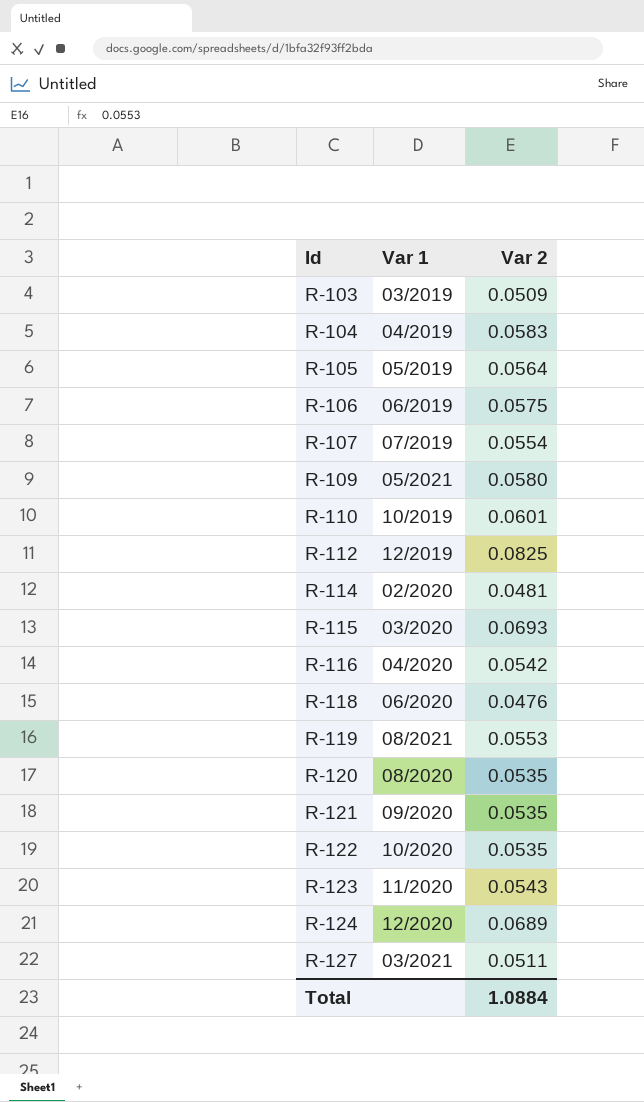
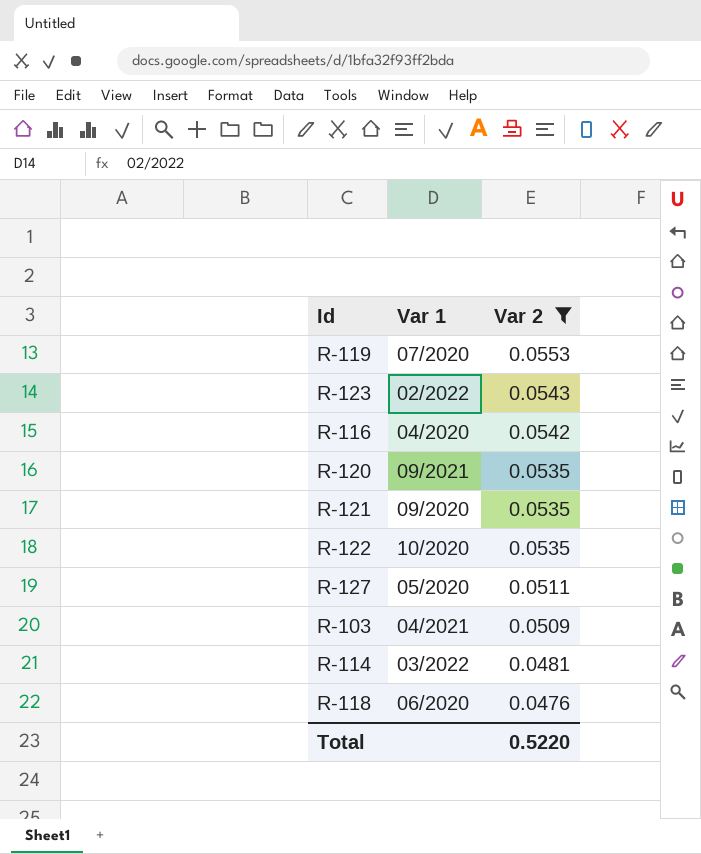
filter: none -> Var 2 <= 0.0553
row order: Id ascending -> Var 2 descending
R-119 | Var 1: 08/2021 -> 07/2020
R-123 | Var 1: 11/2020 -> 02/2022
R-120 | Var 1: 08/2020 -> 09/2021
R-127 | Var 1: 03/2021 -> 05/2020
R-103 | Var 1: 03/2019 -> 04/2021
R-114 | Var 1: 02/2020 -> 03/2022
Total | Var 2: 1.0884 -> 0.5220

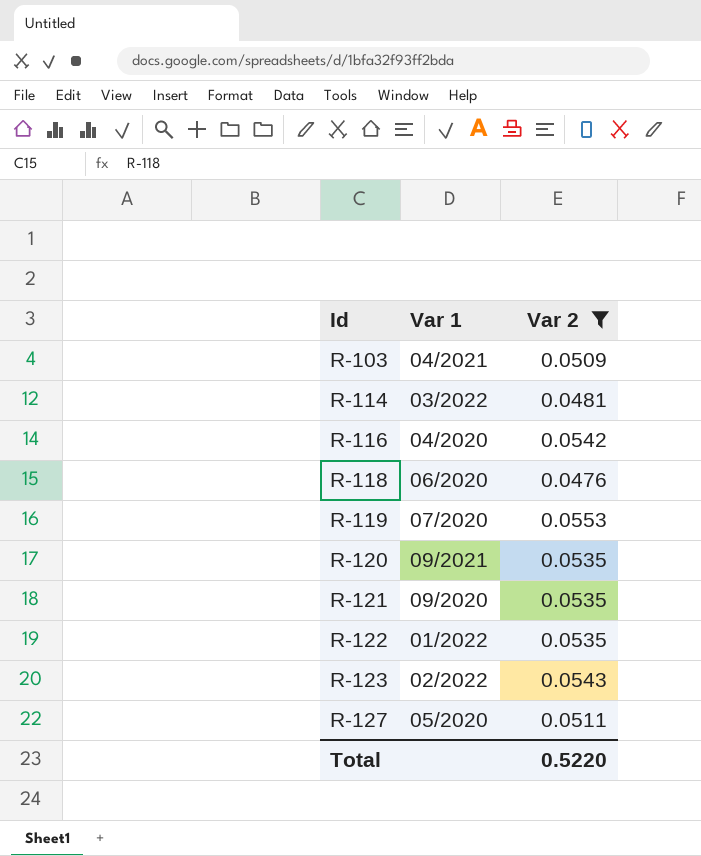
row order: Var 2 descending -> Id ascending
R-122 | Var 1: 10/2020 -> 01/2022

